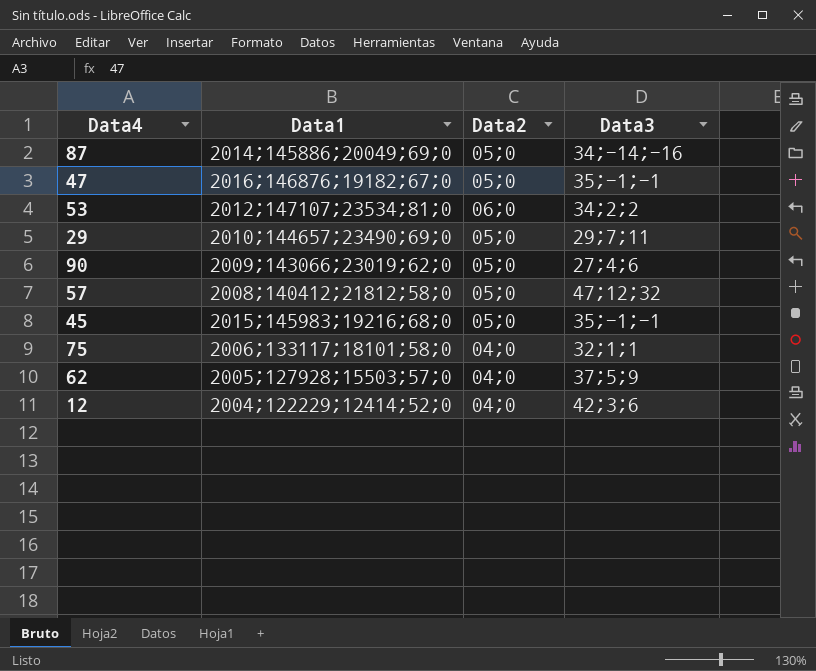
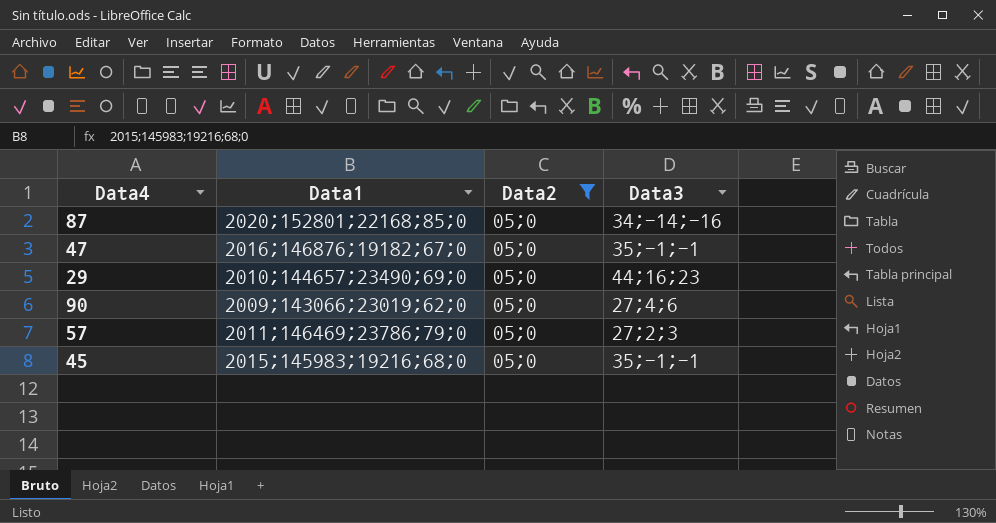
filter: none -> Data2 = 05;0
87 | Data1: 2014;145886;20049;69;0 -> 2020;152801;22168;85;0
29 | Data3: 29;7;11 -> 44;16;23
57 | Data1: 2008;140412;21812;58;0 -> 2011;146469;23786;79;0
57 | Data3: 47;12;32 -> 27;2;3

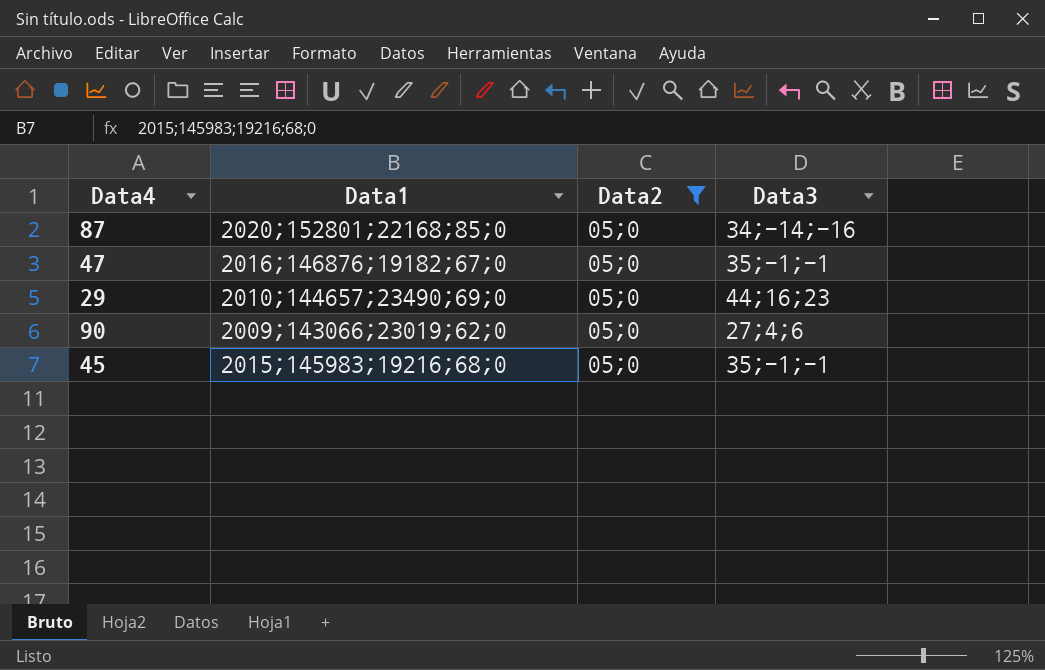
row 57: 2011;146469;23786;79;0 | 05;0 | 27;2;3 -> none

